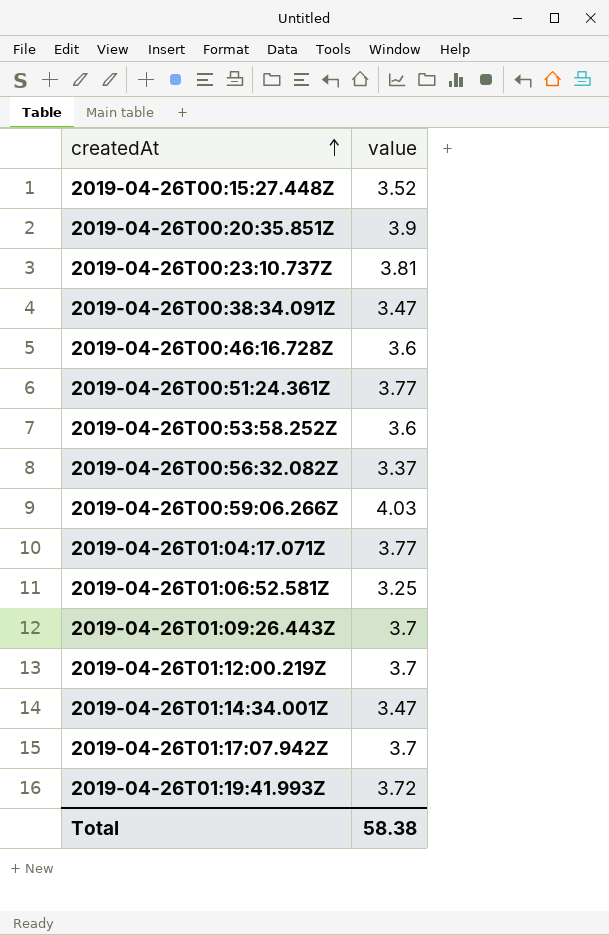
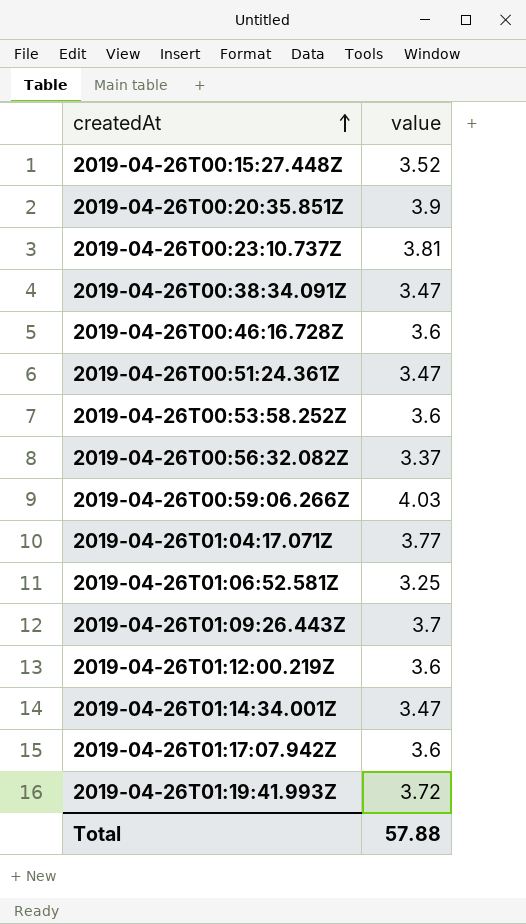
2019-04-26T00:51:24.361Z | value: 3.77 -> 3.47
2019-04-26T01:12:00.219Z | value: 3.7 -> 3.6
2019-04-26T01:17:07.942Z | value: 3.7 -> 3.6
Total | value: 58.38 -> 57.88

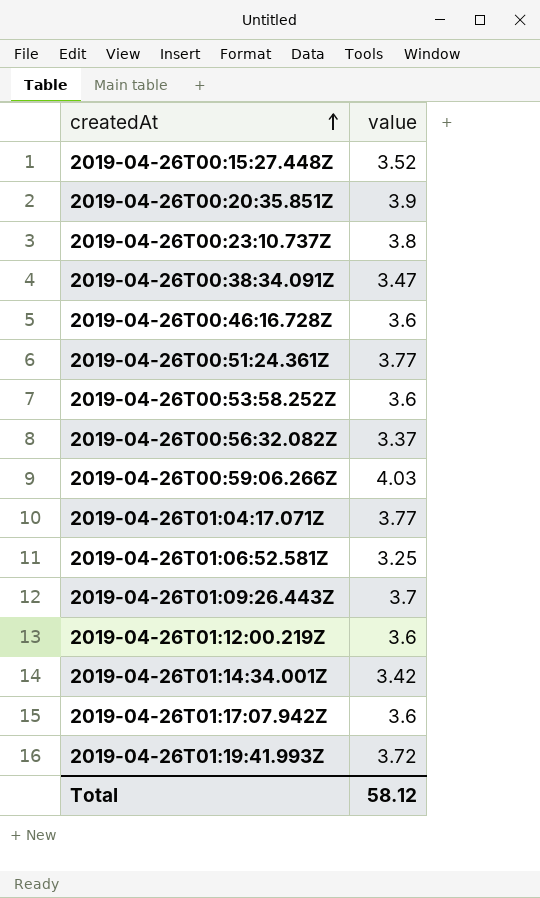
2019-04-26T00:23:10.737Z | value: 3.81 -> 3.8
2019-04-26T00:51:24.361Z | value: 3.47 -> 3.77
2019-04-26T01:14:34.001Z | value: 3.47 -> 3.42
Total | value: 57.88 -> 58.12

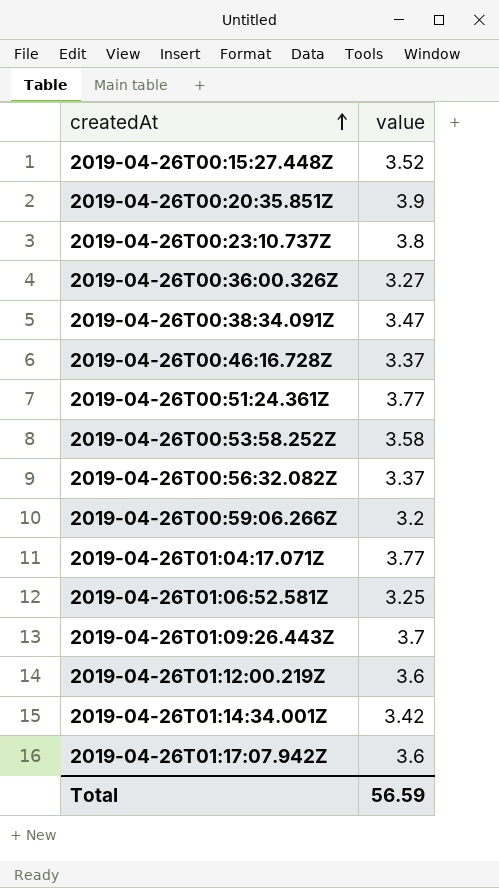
row 2019-04-26T01:19:41.993Z: 3.72 -> none
row 2019-04-26T00:36:00.326Z: none -> 3.27
2019-04-26T00:46:16.728Z | value: 3.6 -> 3.37
2019-04-26T00:53:58.252Z | value: 3.6 -> 3.58
2019-04-26T00:59:06.266Z | value: 4.03 -> 3.2
Total | value: 58.12 -> 56.59

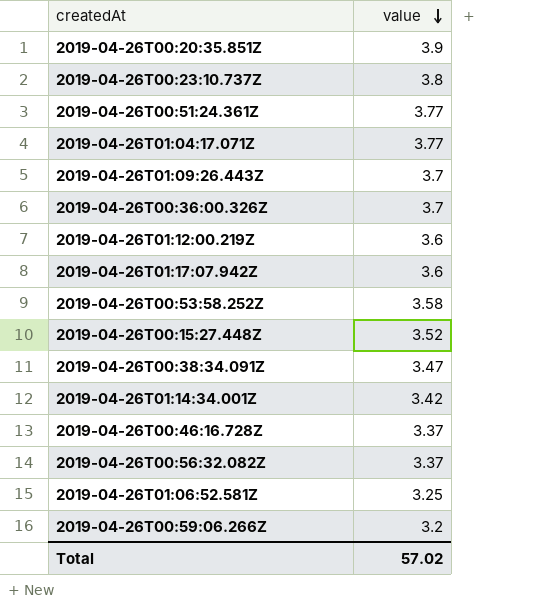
row order: createdAt ascending -> value descending
2019-04-26T00:36:00.326Z | value: 3.27 -> 3.7
Total | value: 56.59 -> 57.02

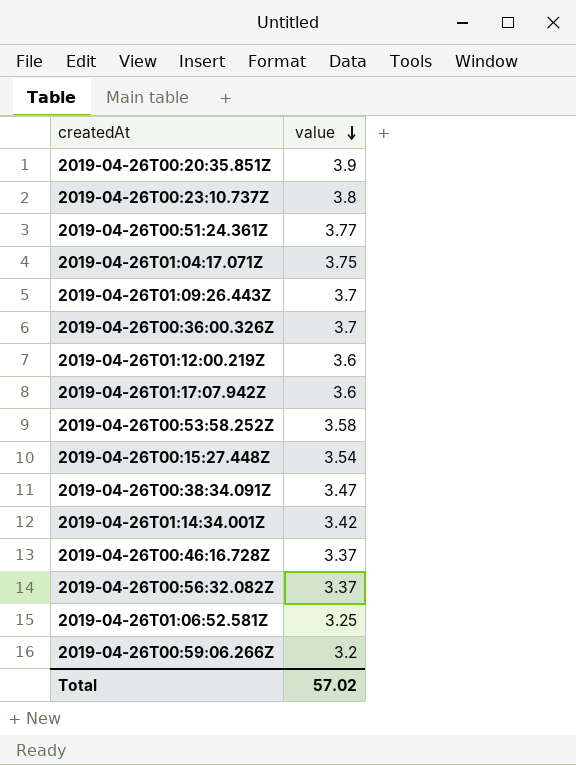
2019-04-26T01:04:17.071Z | value: 3.77 -> 3.75
2019-04-26T00:15:27.448Z | value: 3.52 -> 3.54

